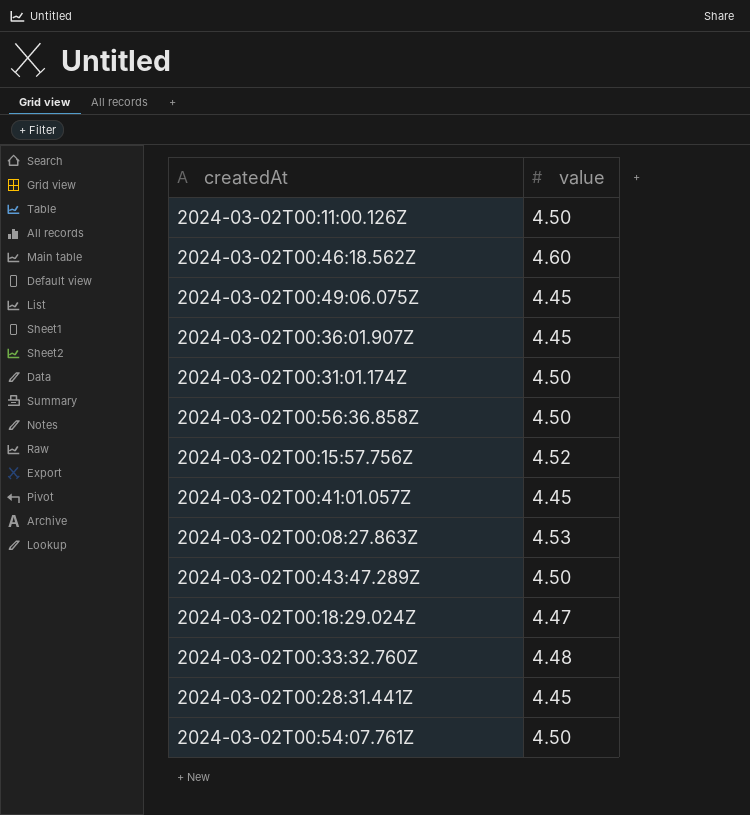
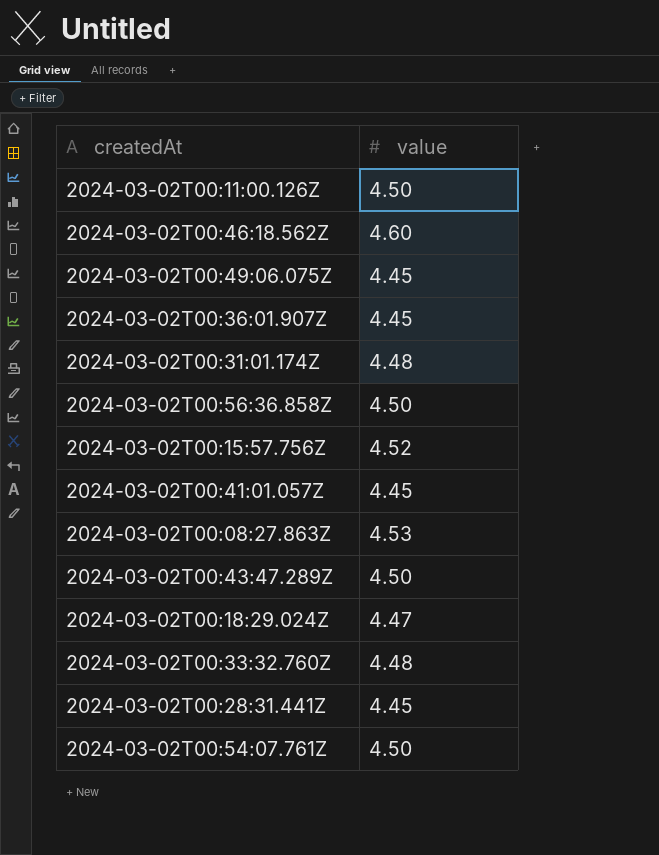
2024-03-02T00:31:01.174Z | value: 4.50 -> 4.48

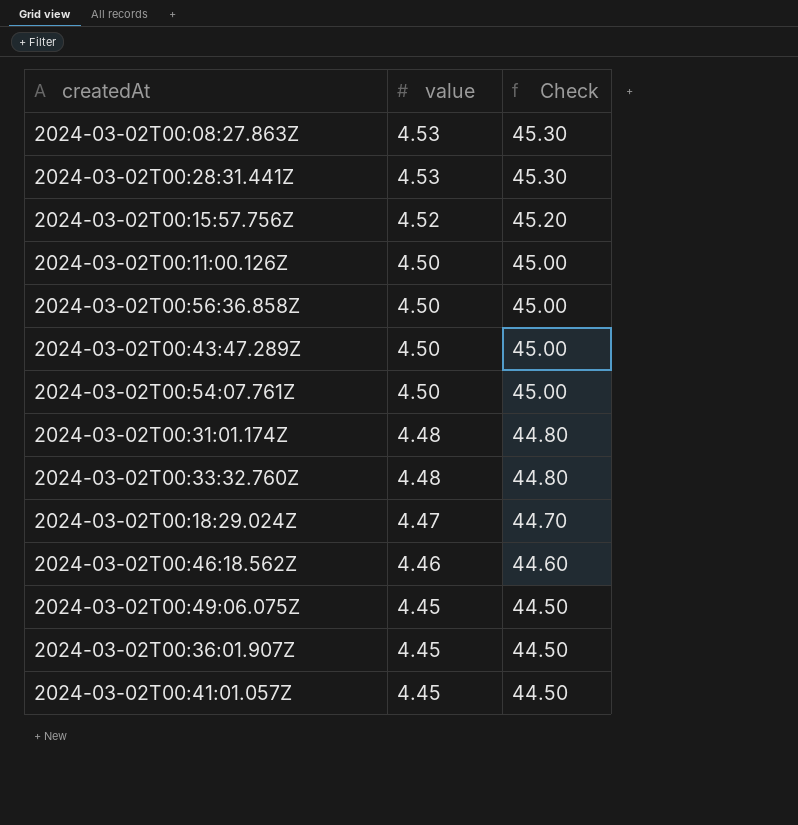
row order: none -> value descending
column Check | formula: none -> [value] * 10
2024-03-02T00:28:31.441Z | value: 4.45 -> 4.53
2024-03-02T00:46:18.562Z | value: 4.60 -> 4.46

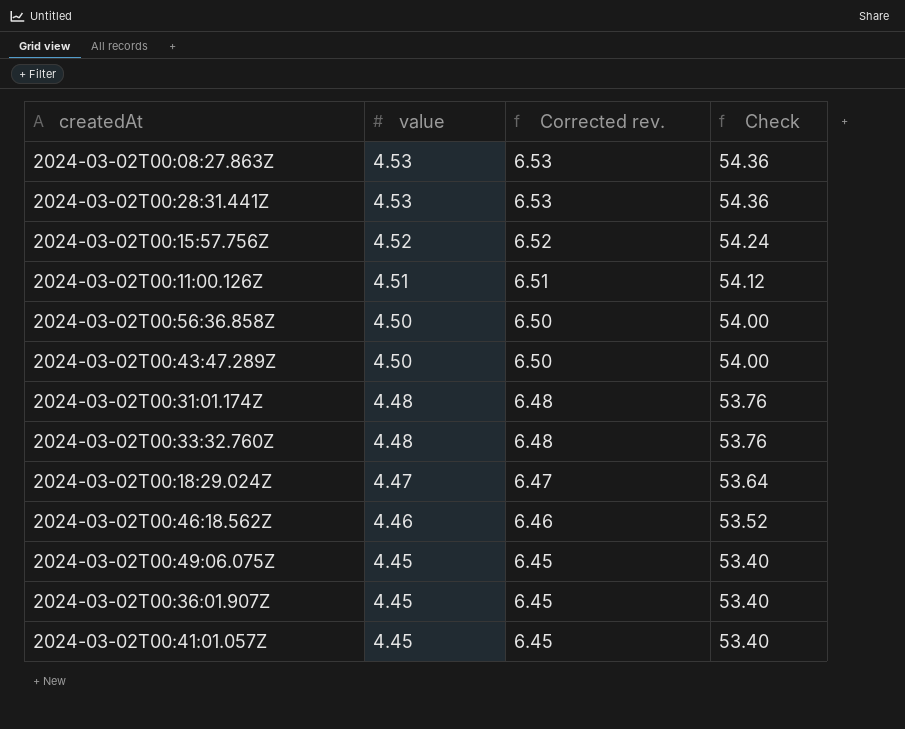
column Corrected rev. | formula: none -> [value] + 2
column Check | formula: [value] * 10 -> [value] * 12
row 2024-03-02T00:54:07.761Z: 4.50 | 45.00 -> none
2024-03-02T00:11:00.126Z | value: 4.50 -> 4.51

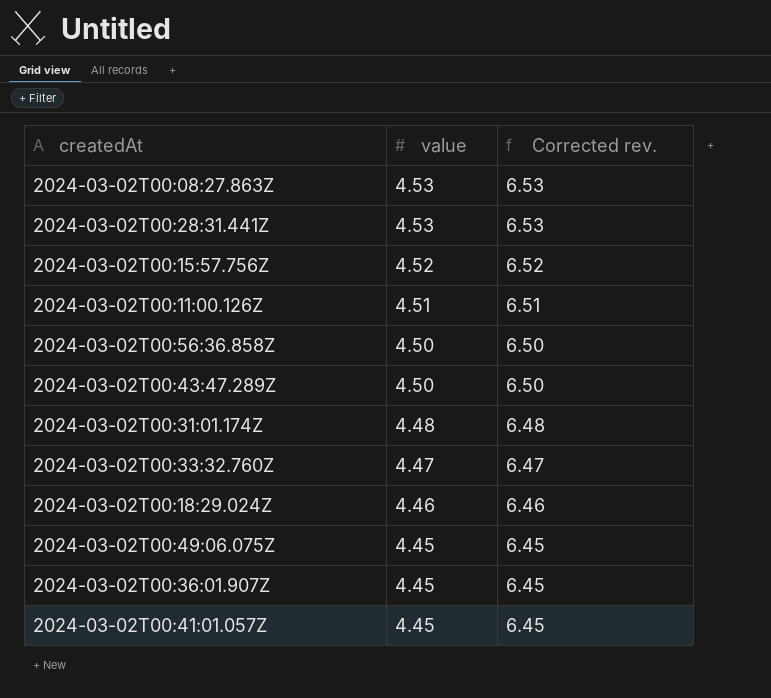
column Check | formula: [value] * 12 -> none
row 2024-03-02T00:46:18.562Z: 4.46 | 6.46 | 53.52 -> none
2024-03-02T00:33:32.760Z | value: 4.48 -> 4.47
2024-03-02T00:33:32.760Z | Corrected rev.: 6.48 -> 6.47
2024-03-02T00:18:29.024Z | value: 4.47 -> 4.46
2024-03-02T00:18:29.024Z | Corrected rev.: 6.47 -> 6.46

